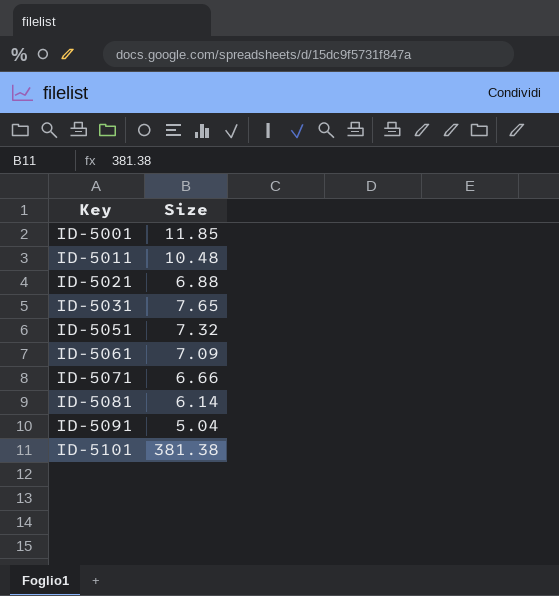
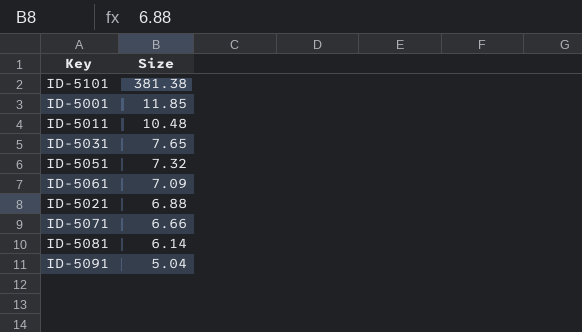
row order: Key ascending -> Size descending

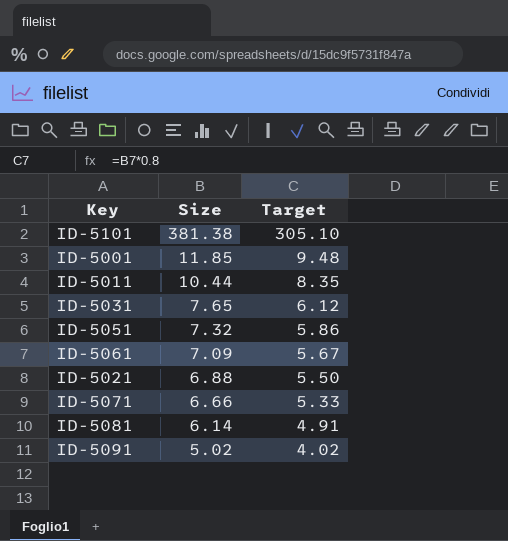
column Target | formula: none -> [Size] * 0.8
ID-5011 | Size: 10.48 -> 10.44
ID-5091 | Size: 5.04 -> 5.02

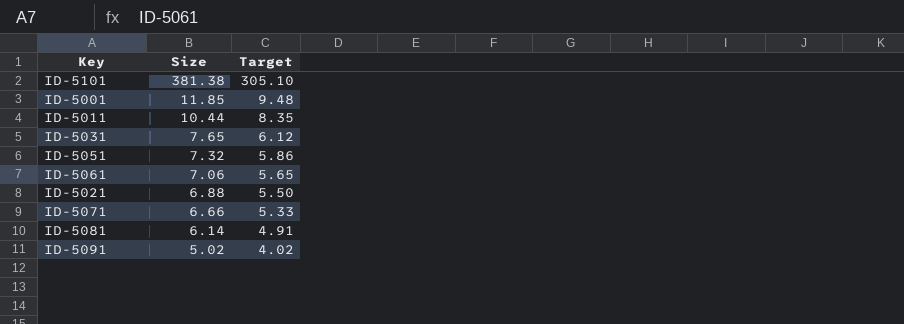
ID-5061 | Size: 7.09 -> 7.06
ID-5061 | Target: 5.67 -> 5.65

